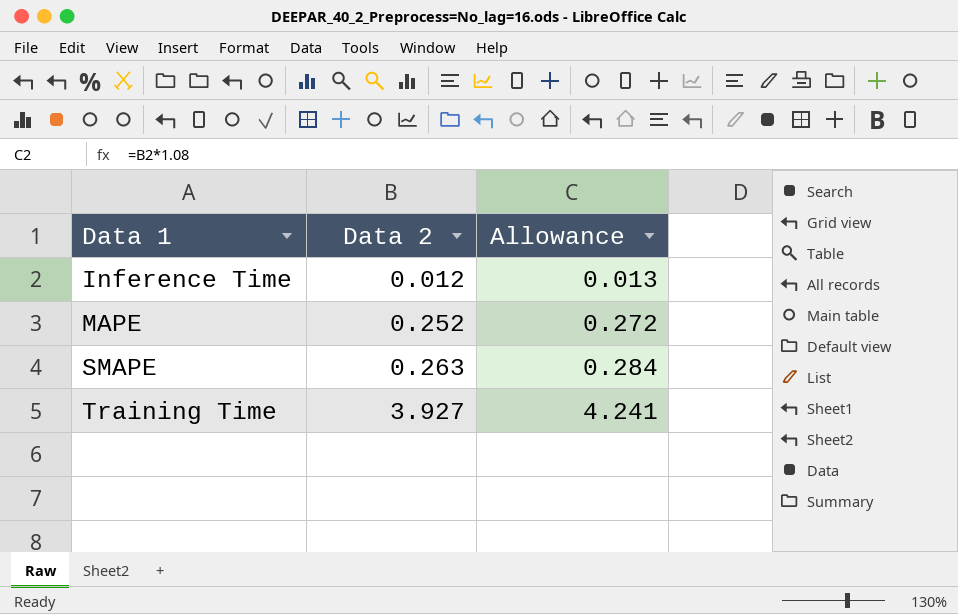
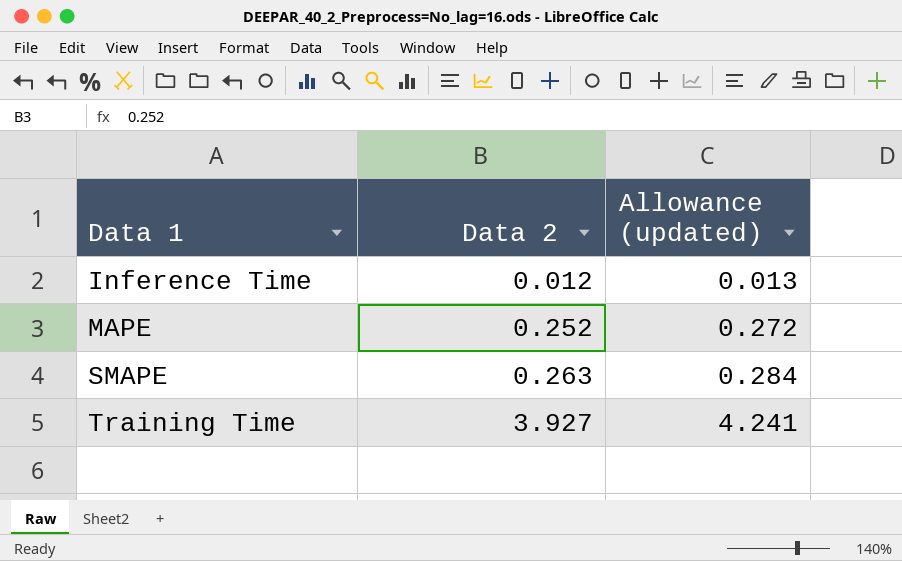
column name: Allowance -> Allowance (updated)

